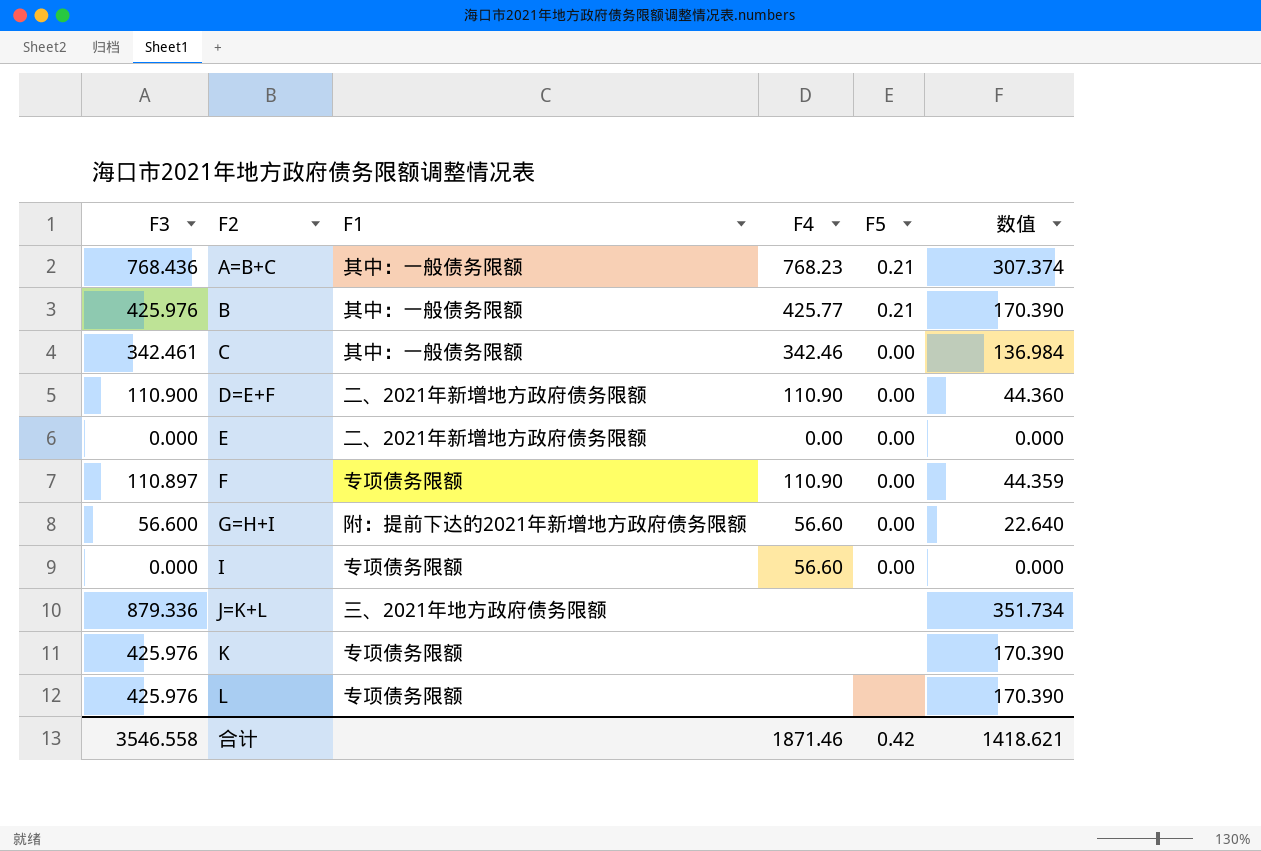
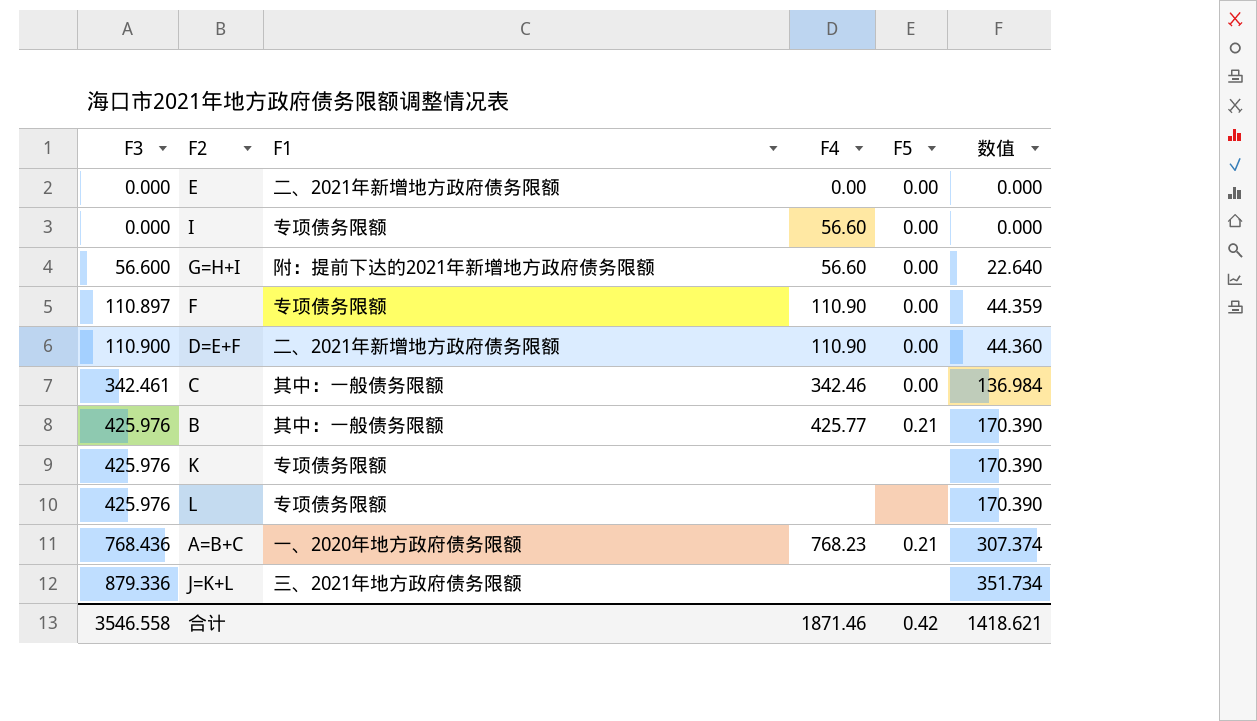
row order: F2 ascending -> F3 ascending
A=B+C | F1: 其中：一般债务限额 -> 一、2020年地方政府债务限额

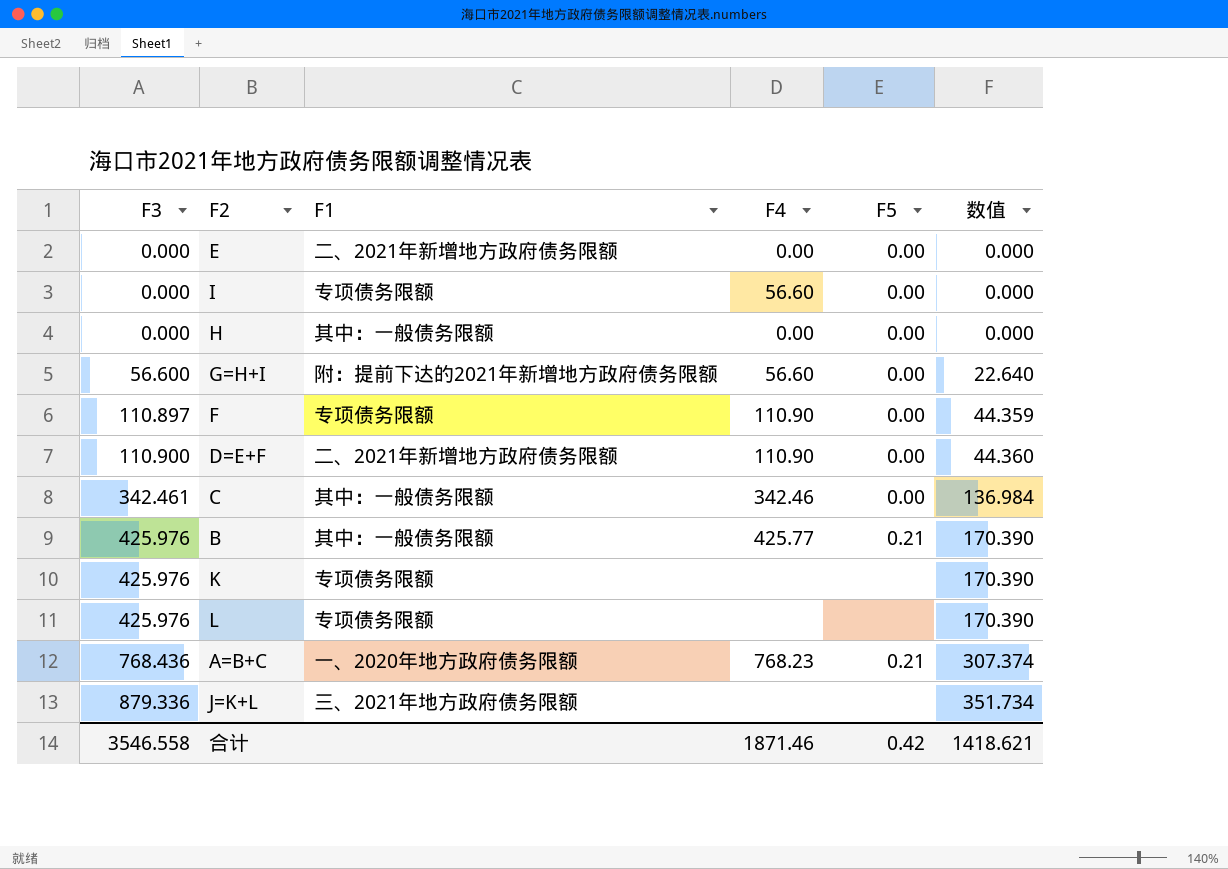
row H: none -> 0.000 | 其中：一般债务限额 | 0.00 | 0.00 | 0.000

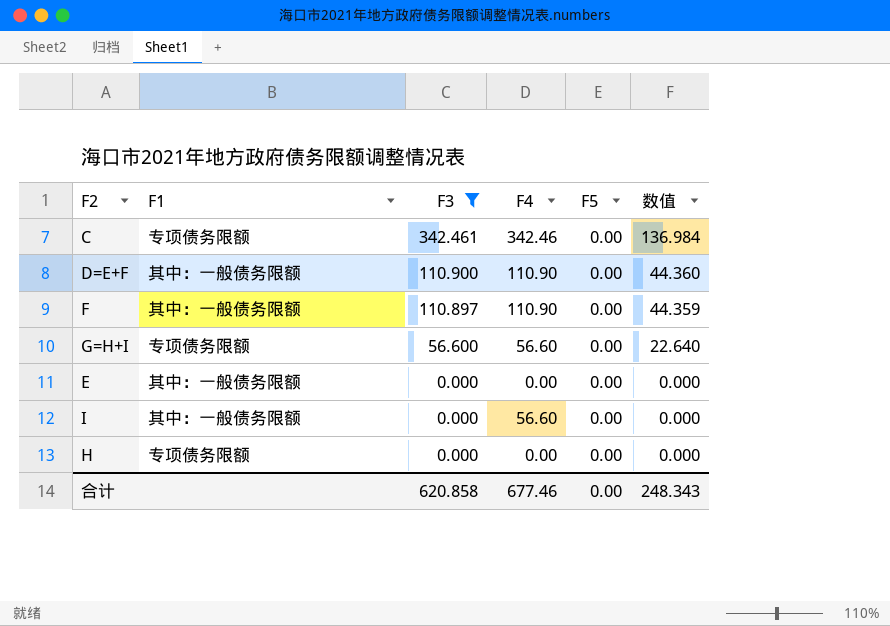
filter: none -> F3 <= 342.461
row order: F3 ascending -> F3 descending
column F3 | position: 1 -> 3
C | F1: 其中：一般债务限额 -> 专项债务限额
D=E+F | F1: 二、2021年新增地方政府债务限额 -> 其中：一般债务限额
F | F1: 专项债务限额 -> 其中：一般债务限额
G=H+I | F1: 附：提前下达的2021年新增地方政府债务限额 -> 专项债务限额
E | F1: 二、2021年新增地方政府债务限额 -> 其中：一般债务限额
I | F1: 专项债务限额 -> 其中：一般债务限额
H | F1: 其中：一般债务限额 -> 专项债务限额
合计 | F3: 3546.558 -> 620.858
合计 | F4: 1871.46 -> 677.46
合计 | F5: 0.42 -> 0.00
合计 | 数值: 1418.621 -> 248.343

